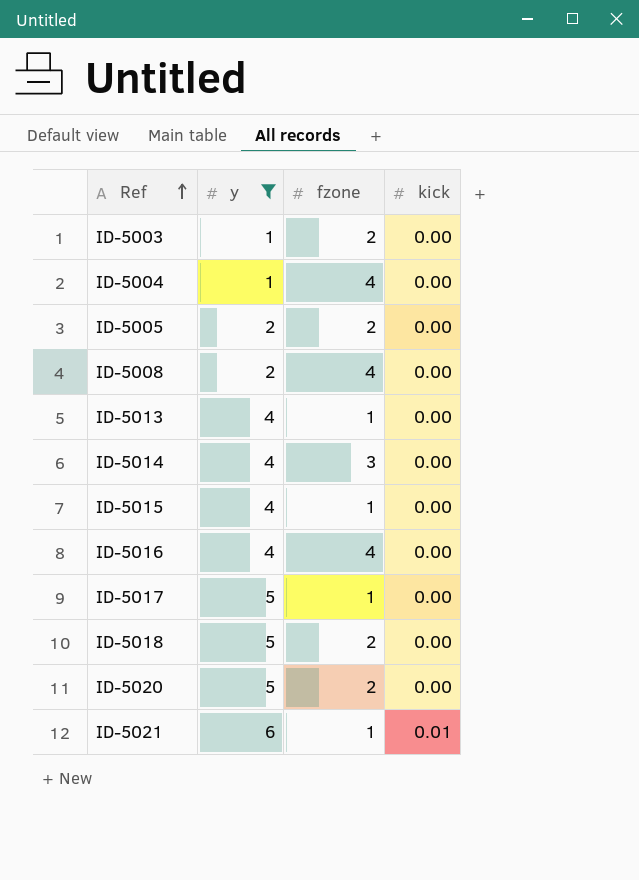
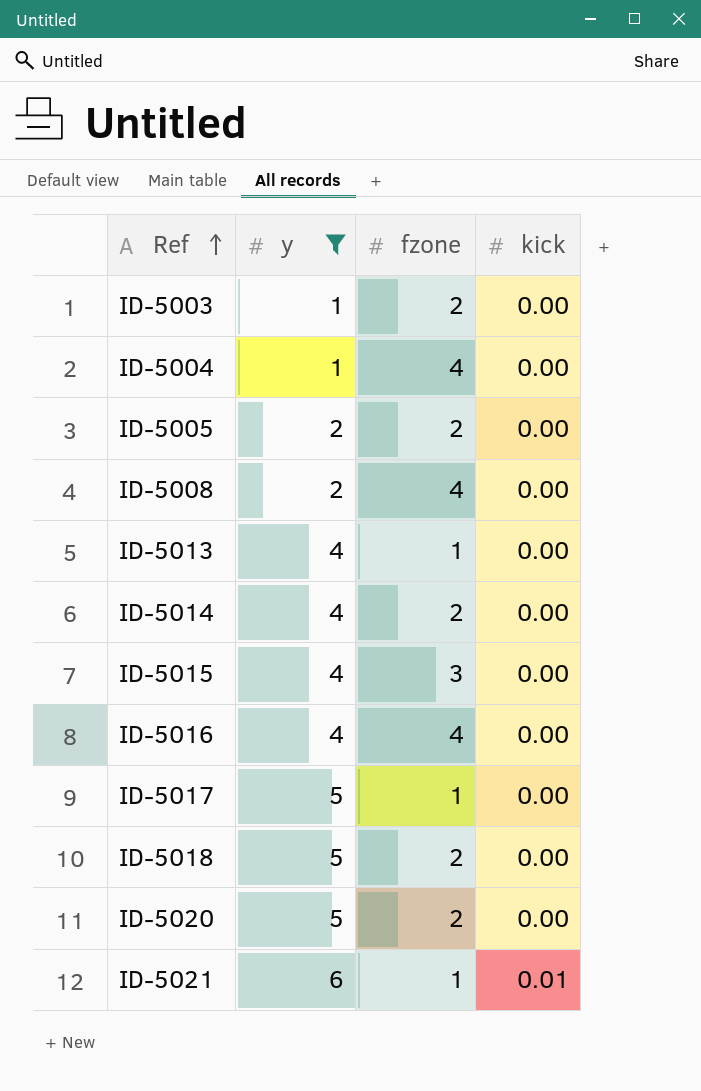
ID-5014 | fzone: 3 -> 2
ID-5015 | fzone: 1 -> 3

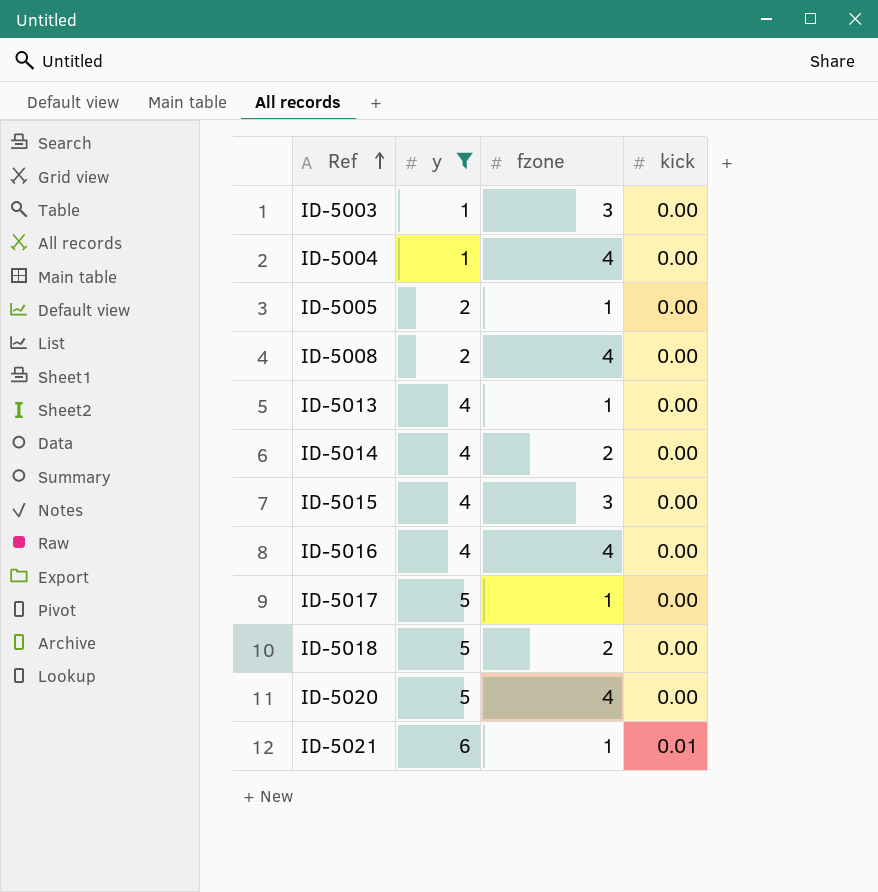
ID-5003 | fzone: 2 -> 3
ID-5005 | fzone: 2 -> 1
ID-5020 | fzone: 2 -> 4

